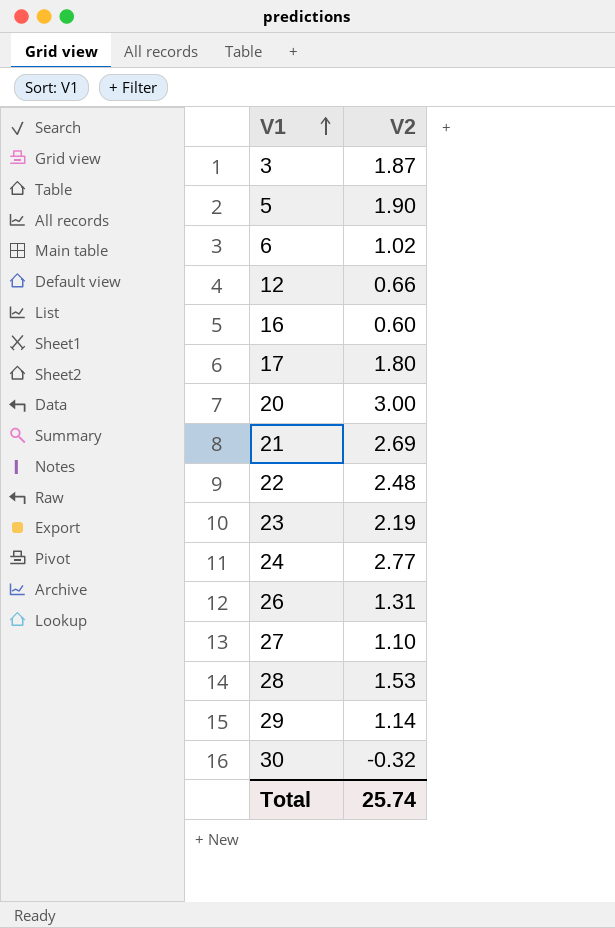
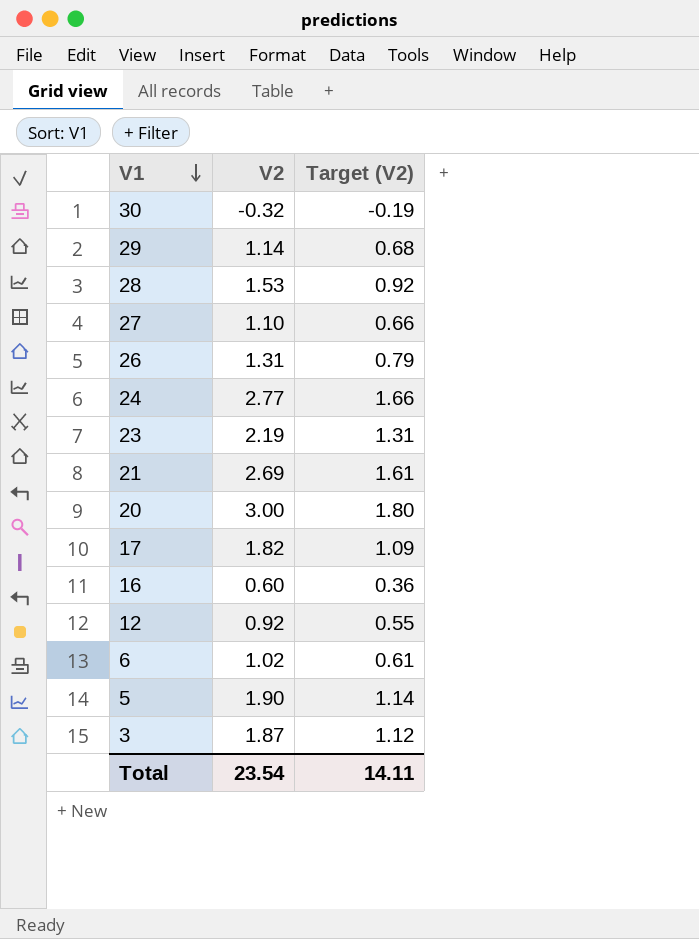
row order: V1 ascending -> V1 descending
column Target (V2) | formula: none -> [V2] * 0.6
row 22: 2.48 -> none
17 | V2: 1.80 -> 1.82
12 | V2: 0.66 -> 0.92
Total | V2: 25.74 -> 23.54

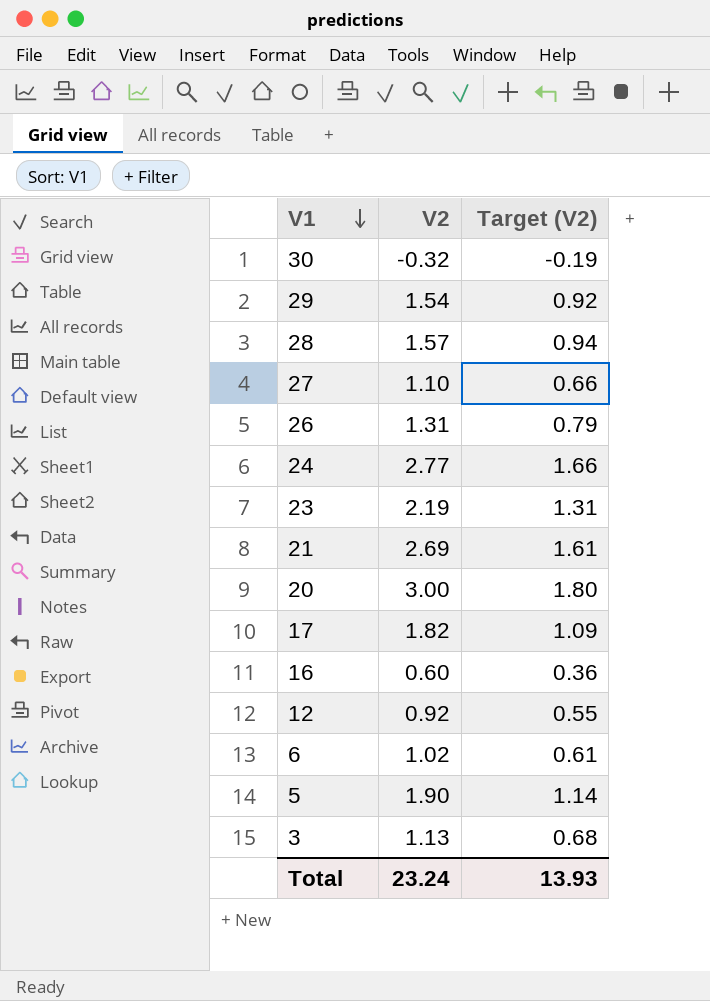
29 | V2: 1.14 -> 1.54
29 | Target (V2): 0.68 -> 0.92
28 | V2: 1.53 -> 1.57
28 | Target (V2): 0.92 -> 0.94
3 | V2: 1.87 -> 1.13
3 | Target (V2): 1.12 -> 0.68
Total | V2: 23.54 -> 23.24
Total | Target (V2): 14.11 -> 13.93

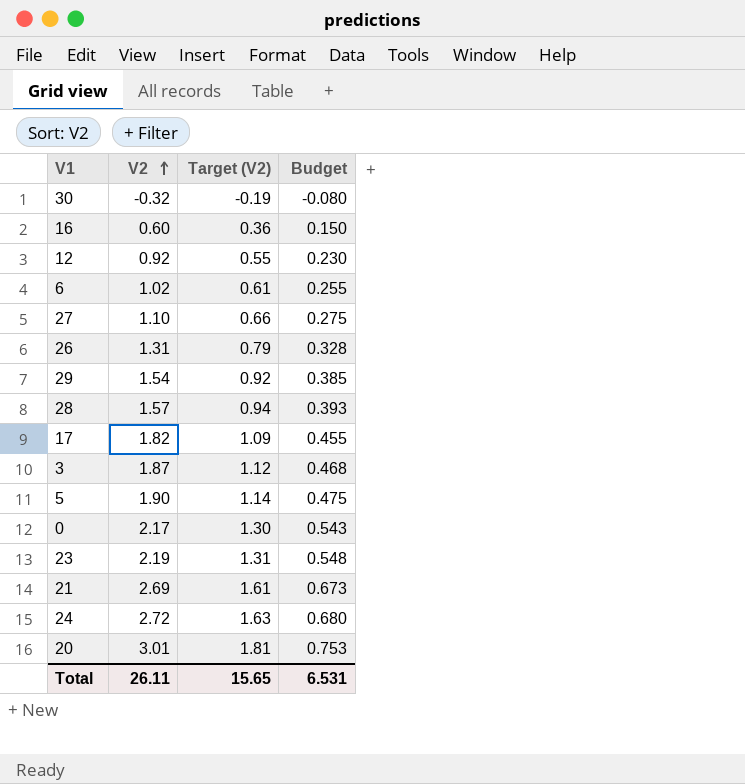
row order: V1 descending -> V2 ascending
column Budget | formula: none -> [V2] * 0.25
3 | V2: 1.13 -> 1.87
3 | Target (V2): 0.68 -> 1.12
row 0: none -> 2.17 | 1.30 | 0.543
24 | V2: 2.77 -> 2.72
24 | Target (V2): 1.66 -> 1.63
20 | V2: 3.00 -> 3.01
20 | Target (V2): 1.80 -> 1.81
Total | V2: 23.24 -> 26.11
Total | Target (V2): 13.93 -> 15.65

